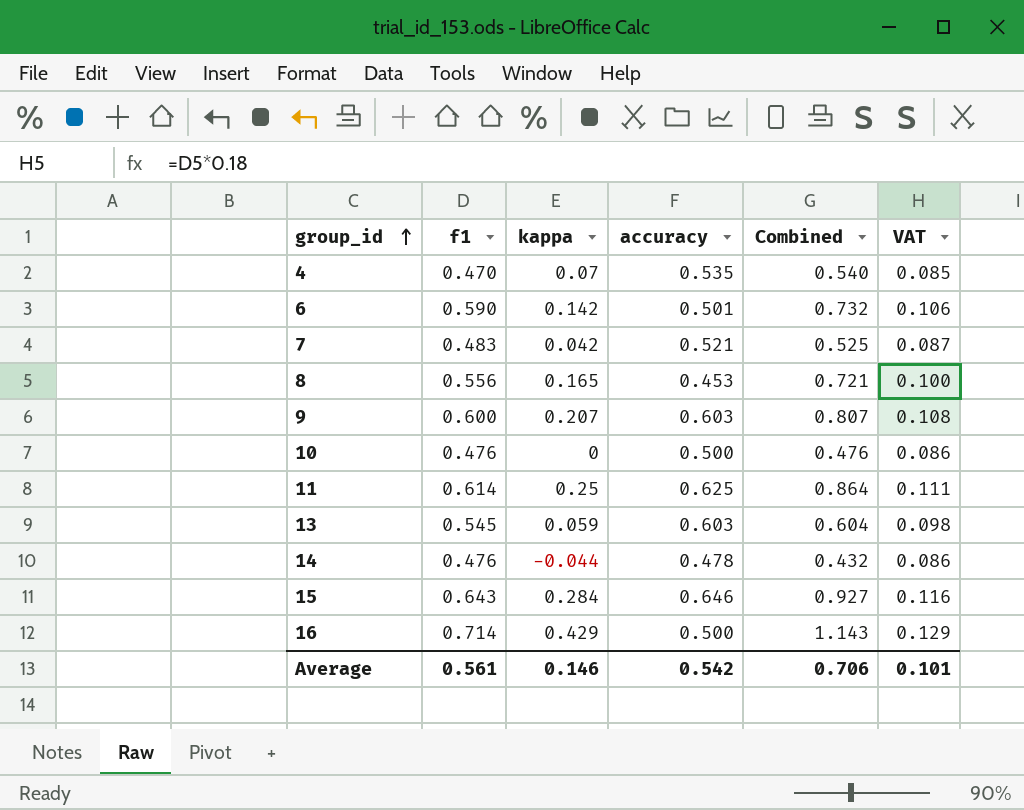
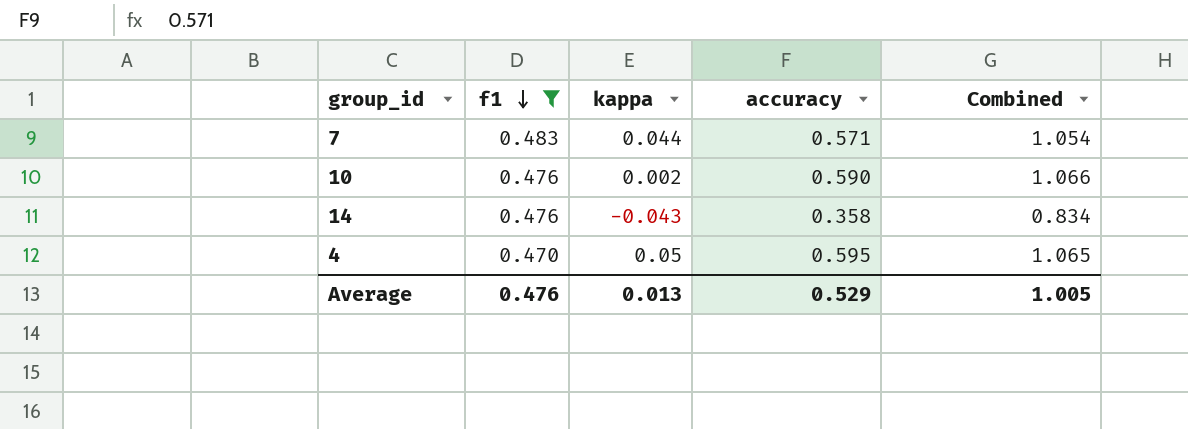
filter: none -> f1 <= 0.483
row order: group_id ascending -> f1 descending
column VAT | formula: [f1] * 0.18 -> none
column Combined | formula: [f1] + [kappa] -> [f1] + [accuracy]
7 | kappa: 0.042 -> 0.044
7 | accuracy: 0.521 -> 0.571
10 | kappa: 0 -> 0.002
10 | accuracy: 0.500 -> 0.590
14 | kappa: -0.044 -> -0.043
14 | accuracy: 0.478 -> 0.358
4 | kappa: 0.07 -> 0.05
4 | accuracy: 0.535 -> 0.595
Average | f1: 0.561 -> 0.476
Average | kappa: 0.146 -> 0.013
Average | accuracy: 0.542 -> 0.529
Average | Combined: 0.706 -> 1.005

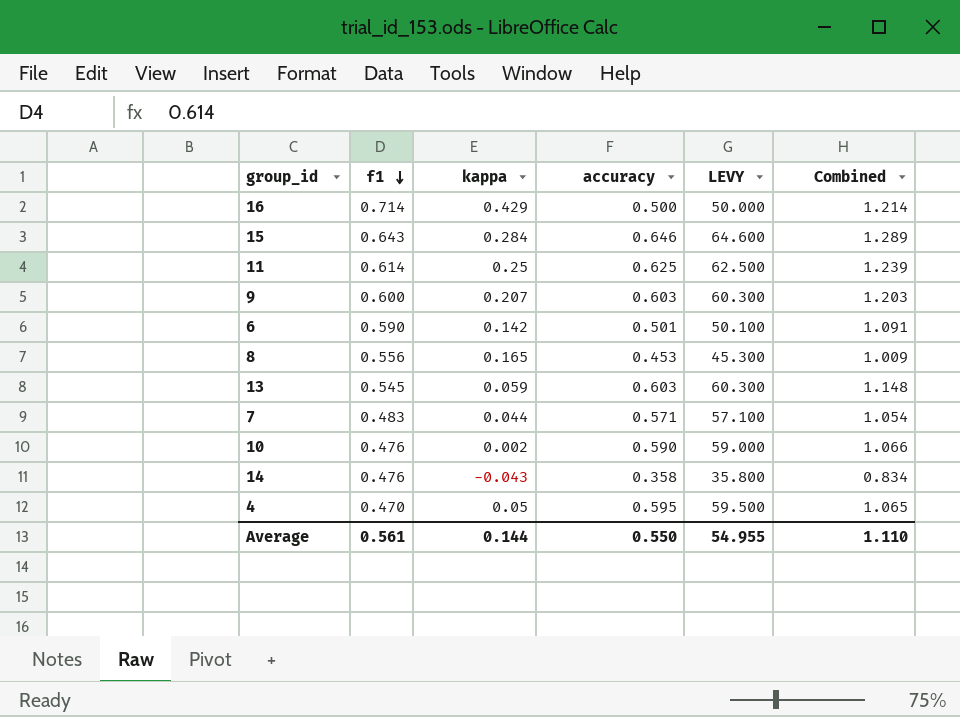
filter: f1 <= 0.483 -> none
column LEVY | formula: none -> [accuracy] * 100
Average | f1: 0.476 -> 0.561
Average | kappa: 0.013 -> 0.144
Average | accuracy: 0.529 -> 0.550
Average | Combined: 1.005 -> 1.110

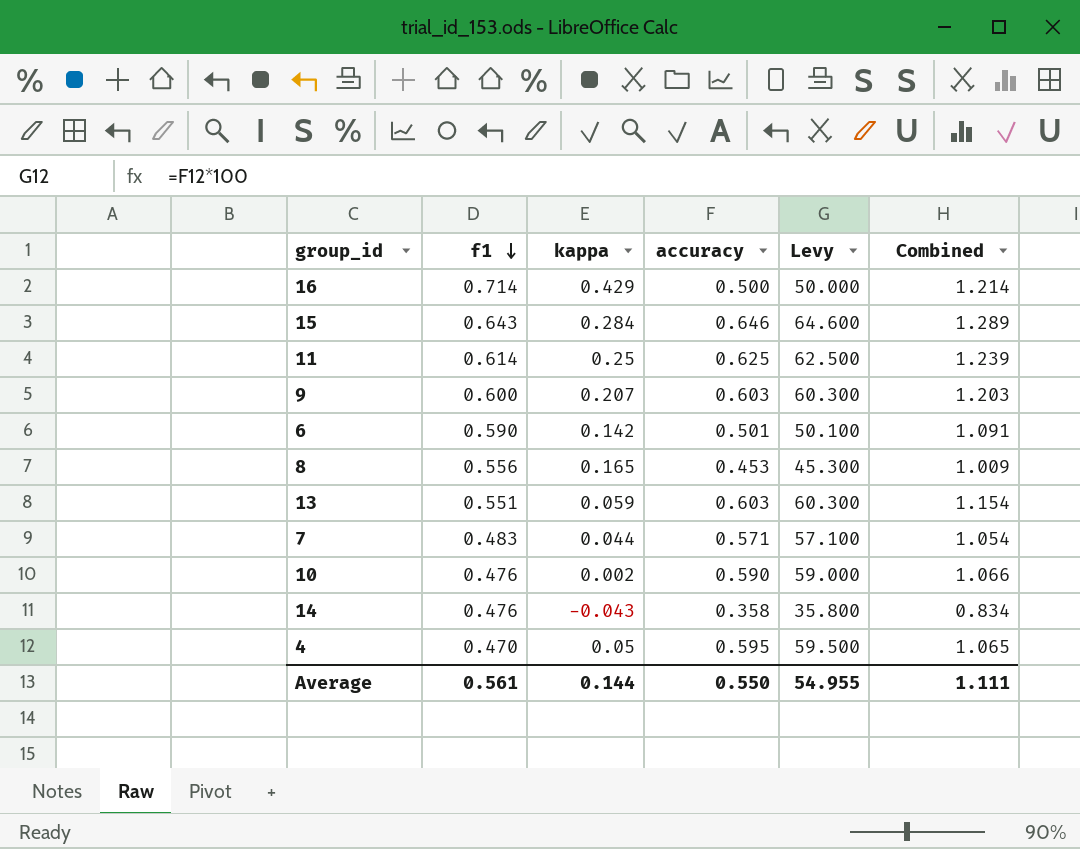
column name: LEVY -> Levy
13 | f1: 0.545 -> 0.551
13 | Combined: 1.148 -> 1.154
Average | Combined: 1.110 -> 1.111

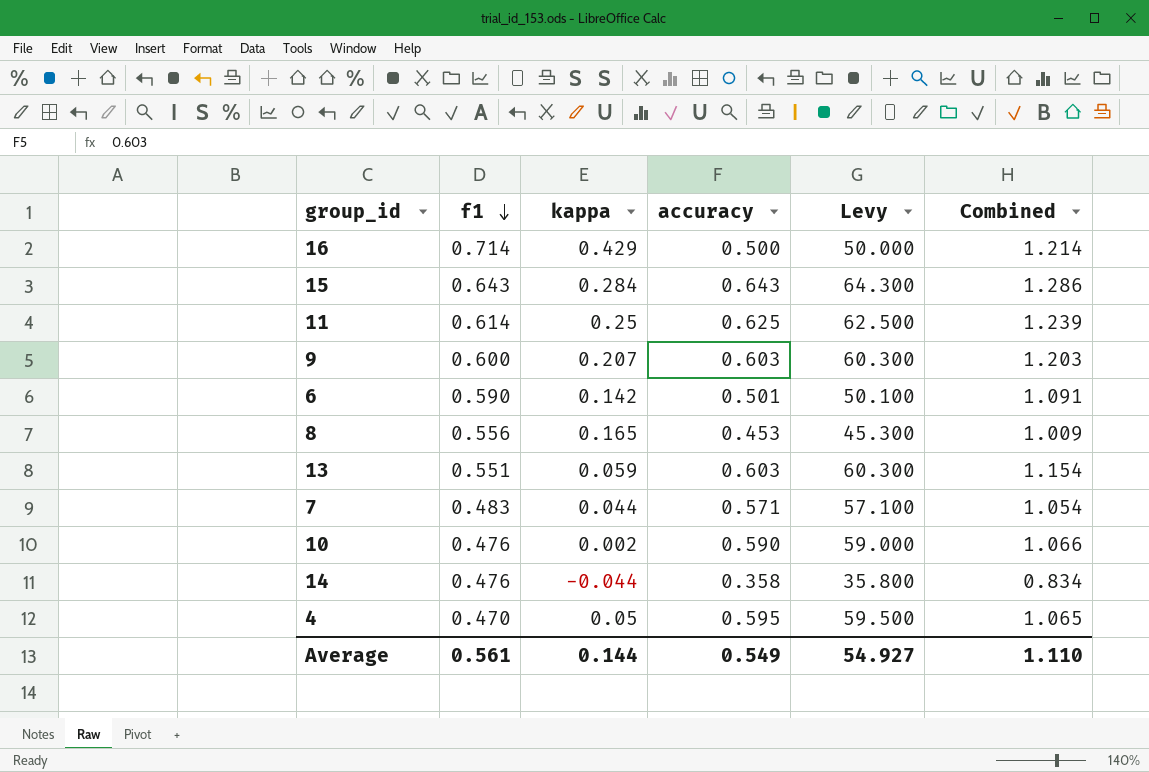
15 | accuracy: 0.646 -> 0.643
15 | Levy: 64.600 -> 64.300
15 | Combined: 1.289 -> 1.286
14 | kappa: -0.043 -> -0.044
Average | accuracy: 0.550 -> 0.549
Average | Levy: 54.955 -> 54.927
Average | Combined: 1.111 -> 1.110

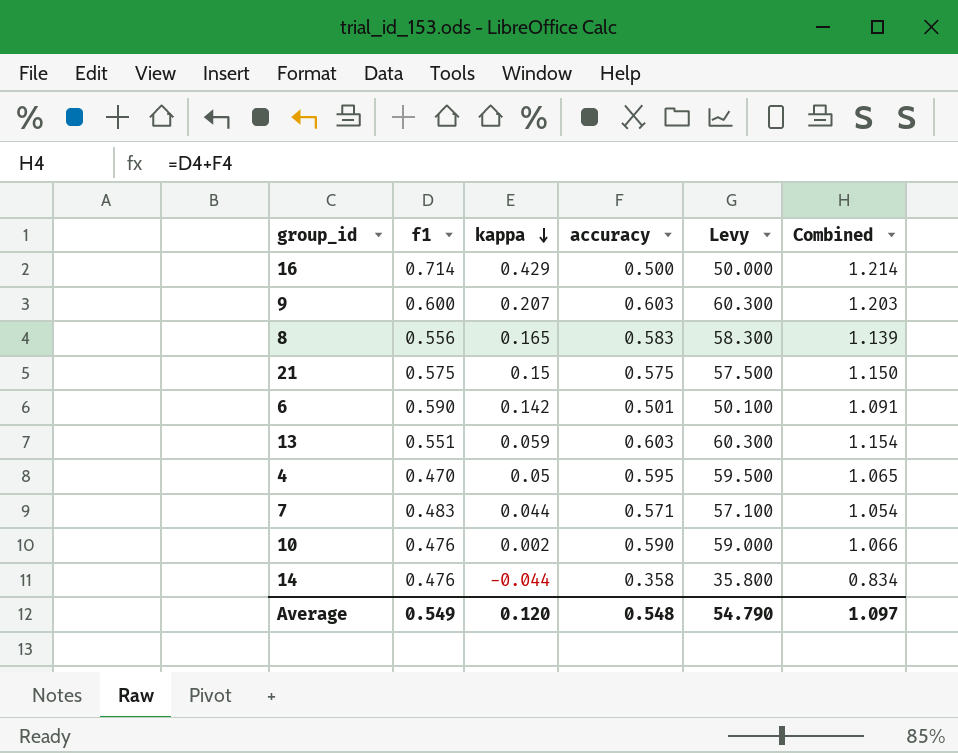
row order: f1 descending -> kappa descending
row 15: 0.643 | 0.284 | 0.643 | 64.300 | 1.286 -> none
row 11: 0.614 | 0.25 | 0.625 | 62.500 | 1.239 -> none
8 | accuracy: 0.453 -> 0.583
8 | Levy: 45.300 -> 58.300
8 | Combined: 1.009 -> 1.139
row 21: none -> 0.575 | 0.15 | 0.575 | 57.500 | 1.150
Average | f1: 0.561 -> 0.549
Average | kappa: 0.144 -> 0.120
Average | accuracy: 0.549 -> 0.548
Average | Levy: 54.927 -> 54.790
Average | Combined: 1.110 -> 1.097

